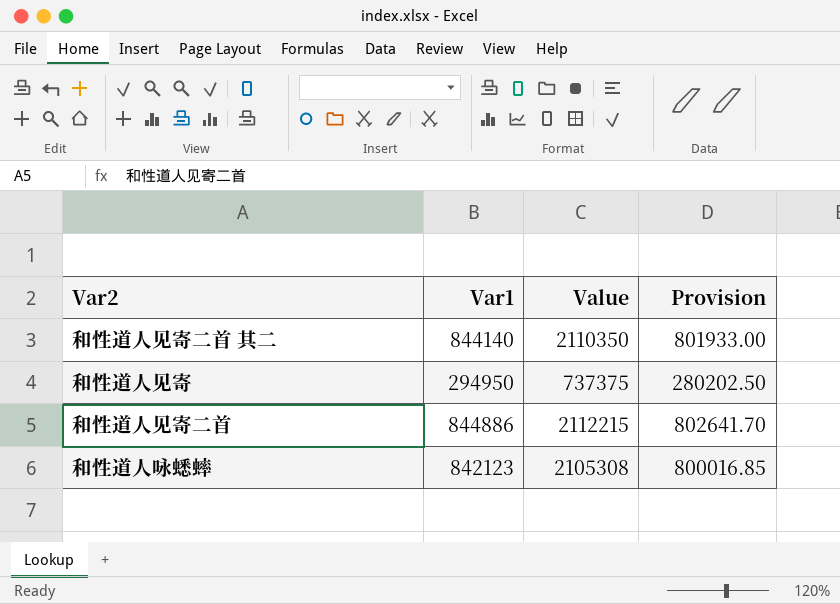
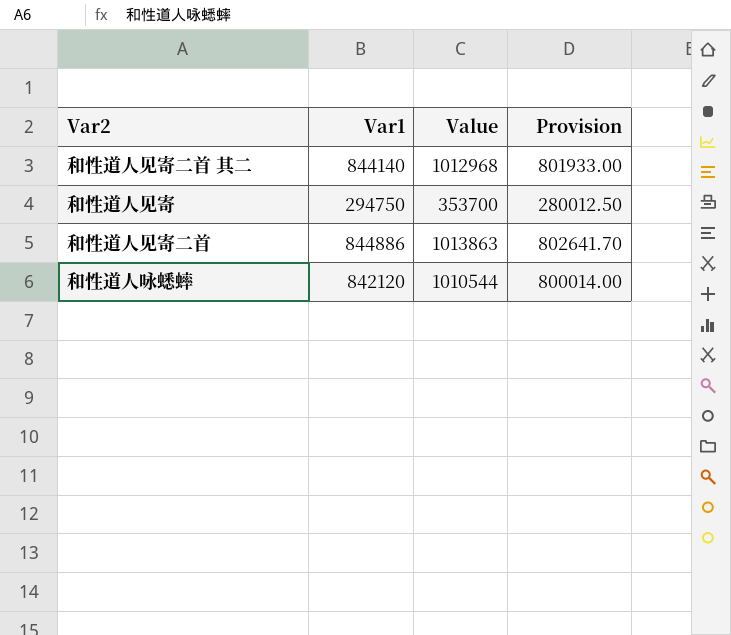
column Value | formula: [Var1] * 2.5 -> [Var1] * 1.2
和性道人见寄 | Var1: 294950 -> 294750
和性道人见寄 | Provision: 280202.50 -> 280012.50
和性道人咏蟋蟀 | Var1: 842123 -> 842120
和性道人咏蟋蟀 | Provision: 800016.85 -> 800014.00

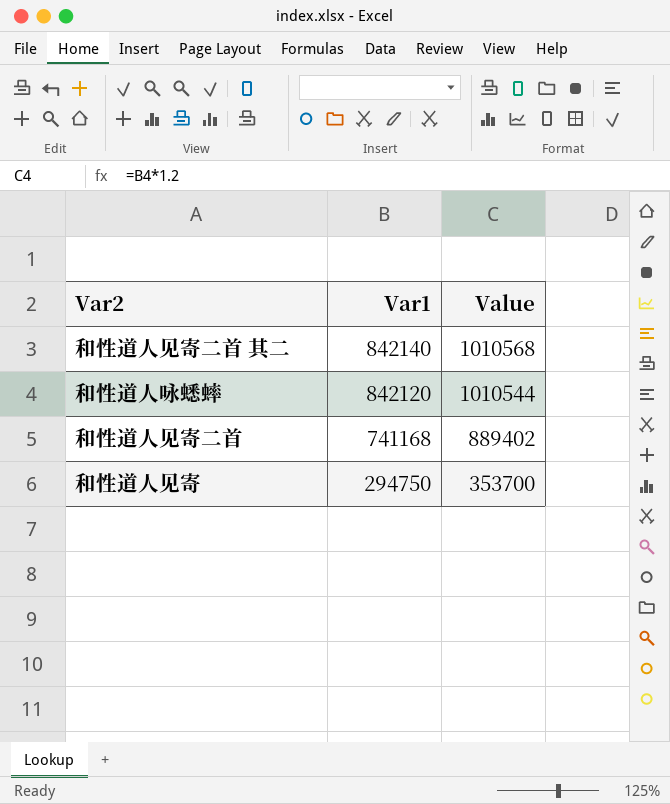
row order: none -> Var1 descending
column Provision | formula: [Var1] * 0.95 -> none
和性道人见寄二首 其二 | Var1: 844140 -> 842140
和性道人见寄二首 其二 | Value: 1012968 -> 1010568
和性道人见寄二首 | Var1: 844886 -> 741168
和性道人见寄二首 | Value: 1013863 -> 889402

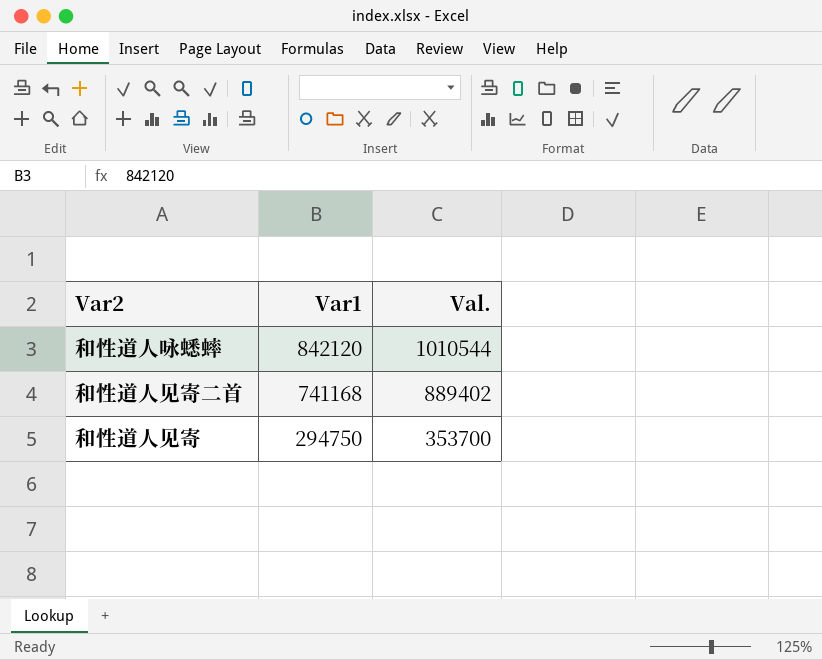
column name: Value -> Val.
row 和性道人见寄二首 其二: 842140 | 1010568 -> none

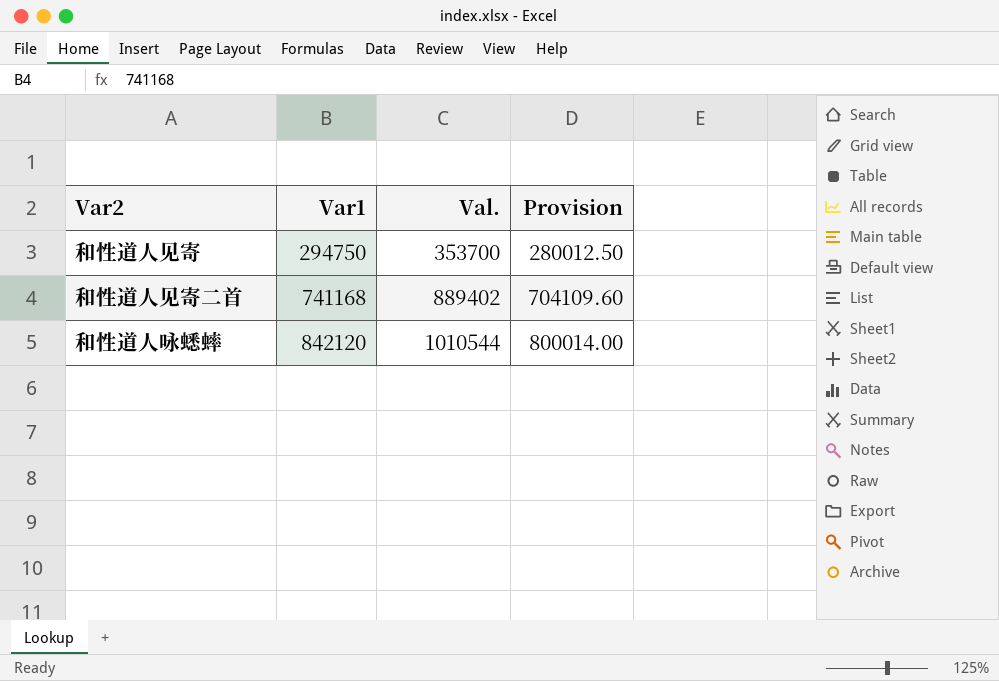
row order: Var1 descending -> Var1 ascending
column Provision | formula: none -> [Var1] * 0.95

